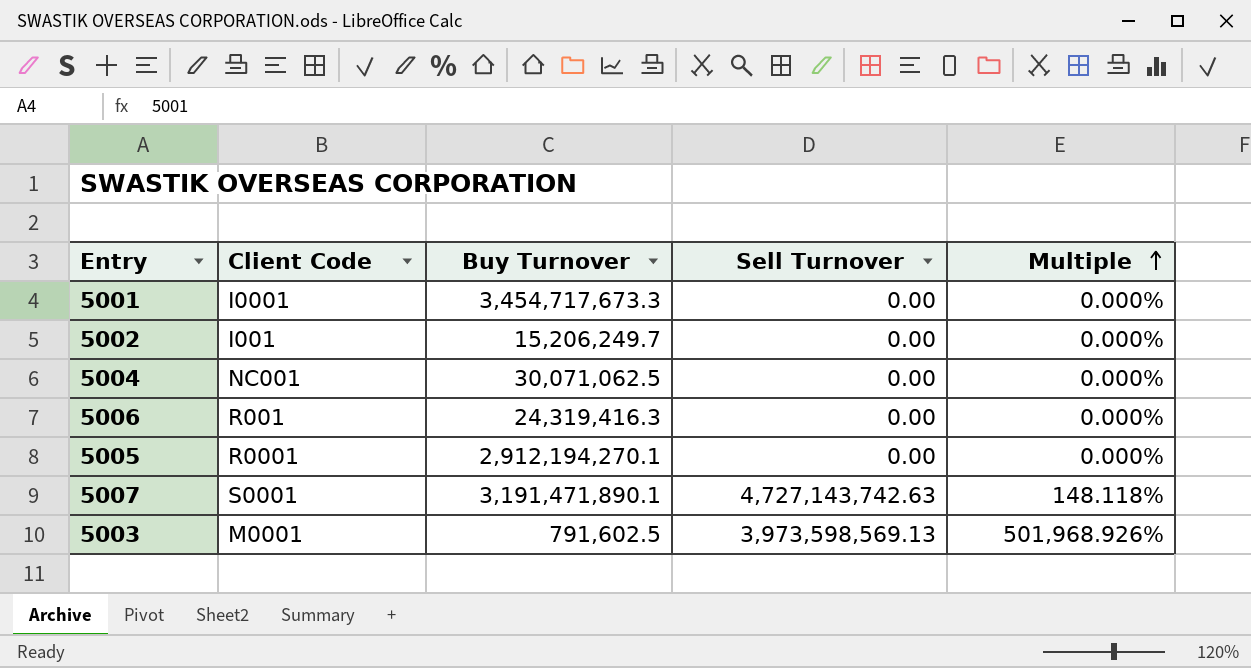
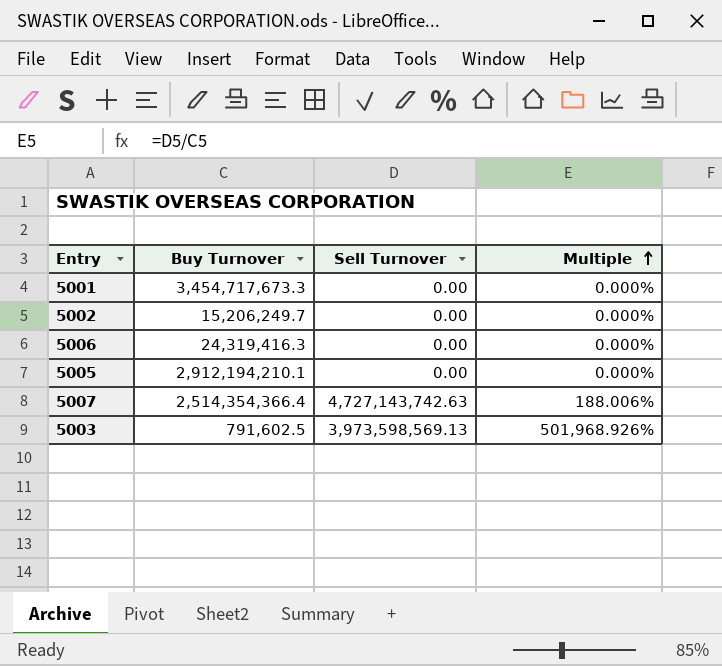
column Client Code | position: 2 -> none
row 5004: NC001 | 30,071,062.5 | 0.00 | 0.000% -> none
5005 | Buy Turnover: 2,912,194,270.1 -> 2,912,194,210.1
5007 | Buy Turnover: 3,191,471,890.1 -> 2,514,354,366.4
5007 | Multiple: 148.118% -> 188.006%

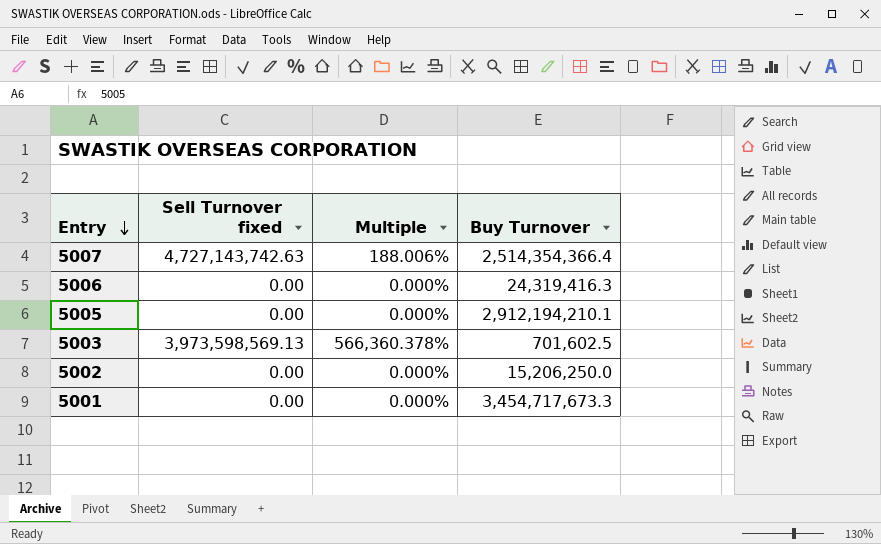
row order: Multiple ascending -> Entry descending
column name: Sell Turnover -> Sell Turnover fixed
column Buy Turnover | position: 2 -> 4
5003 | Multiple: 501,968.926% -> 566,360.378%
5003 | Buy Turnover: 791,602.5 -> 701,602.5
5002 | Buy Turnover: 15,206,249.7 -> 15,206,250.0

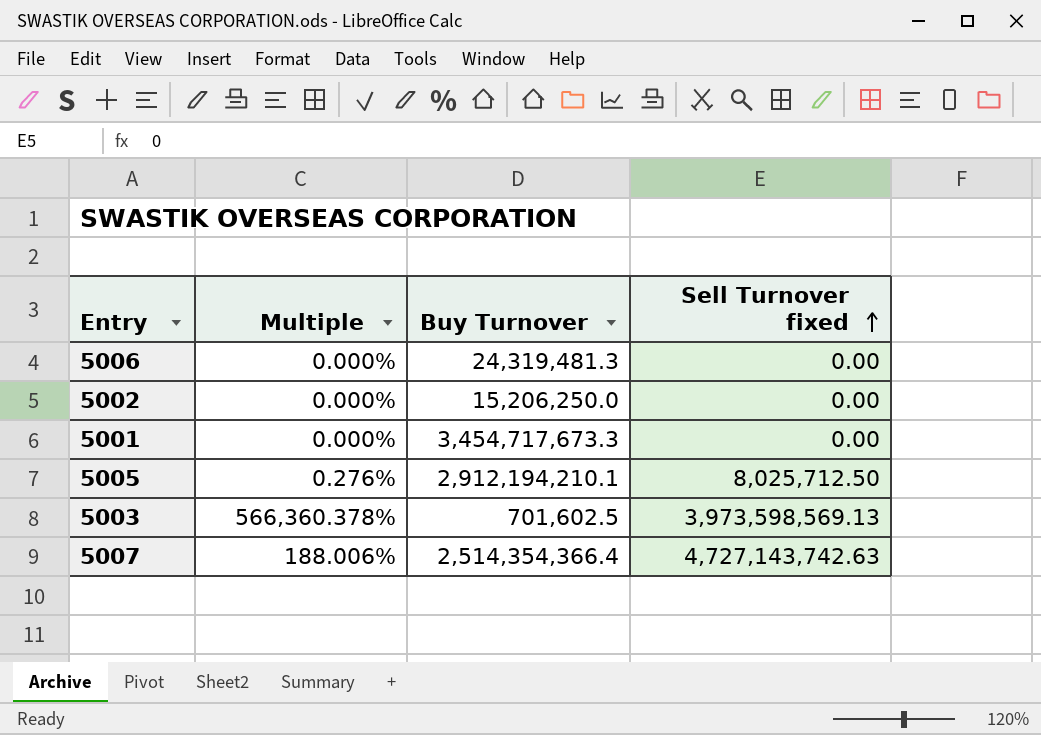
row order: Entry descending -> Sell Turnover fixed ascending
column Sell Turnover fixed | position: 2 -> 4
5006 | Buy Turnover: 24,319,416.3 -> 24,319,481.3
5005 | Multiple: 0.000% -> 0.276%
5005 | Sell Turnover fixed: 0.00 -> 8,025,712.50

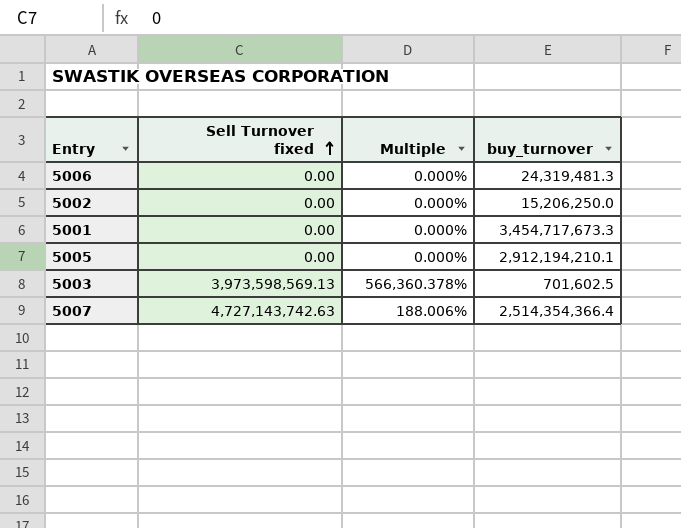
column Sell Turnover fixed | position: 4 -> 2
column name: Buy Turnover -> buy_turnover
5005 | Sell Turnover fixed: 8,025,712.50 -> 0.00
5005 | Multiple: 0.276% -> 0.000%

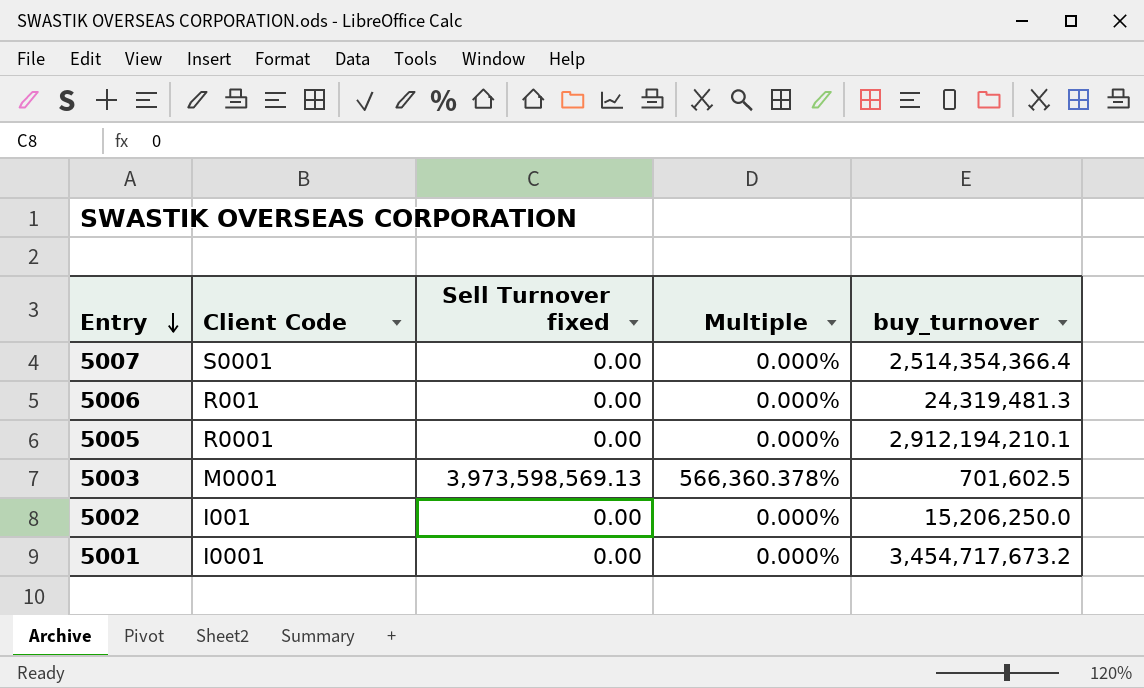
row order: Sell Turnover fixed ascending -> Entry descending
column Client Code | position: none -> 2
5007 | Sell Turnover fixed: 4,727,143,742.63 -> 0.00
5007 | Multiple: 188.006% -> 0.000%
5001 | buy_turnover: 3,454,717,673.3 -> 3,454,717,673.2

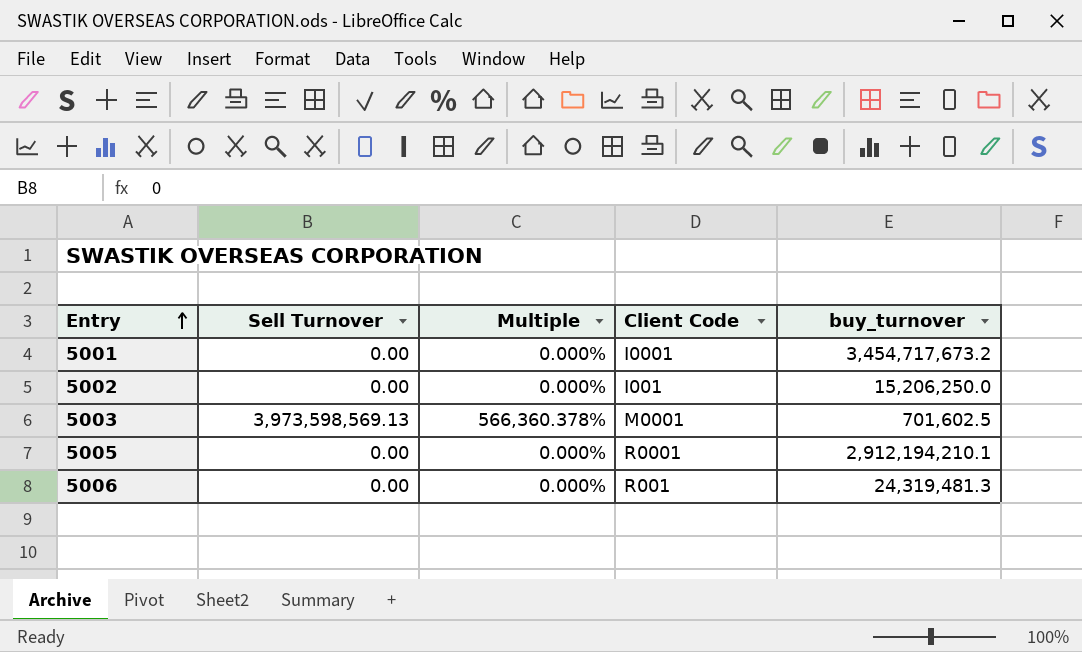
row order: Entry descending -> Entry ascending
column name: Sell Turnover fixed -> Sell Turnover
column Client Code | position: 2 -> 4
row 5007: S0001 | 0.00 | 0.000% | 2,514,354,366.4 -> none

